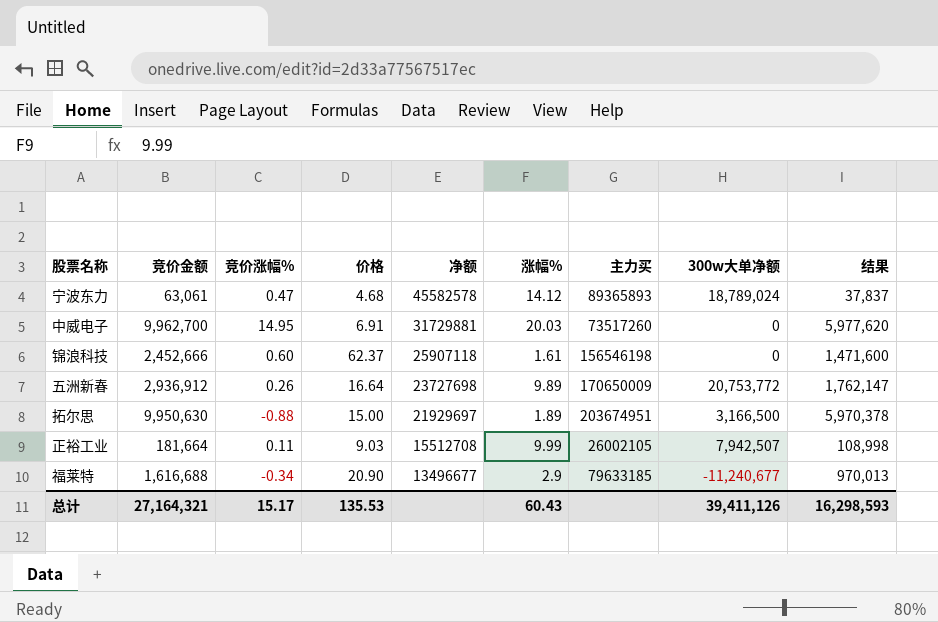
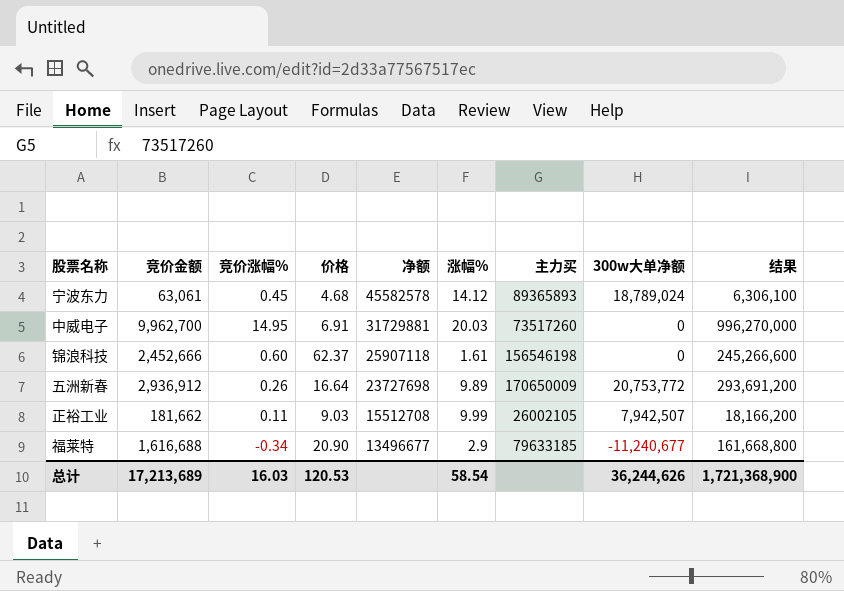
column 结果 | formula: [竞价金额] * 0.6 -> [竞价金额] * 100
row 拓尔思: 9,950,630 | -0.88 | 15.00 | 21929697 | 1.89 | 203674951 | 3,166,500 | 5,970,378 -> none
宁波东力 | 竞价涨幅%: 0.47 -> 0.45
正裕工业 | 竞价金额: 181,664 -> 181,662
总计 | 竞价金额: 27,164,321 -> 17,213,689
总计 | 竞价涨幅%: 15.17 -> 16.03
总计 | 价格: 135.53 -> 120.53
总计 | 涨幅%: 60.43 -> 58.54
总计 | 300w大单净额: 39,411,126 -> 36,244,626
总计 | 结果: 16,298,593 -> 1,721,368,900

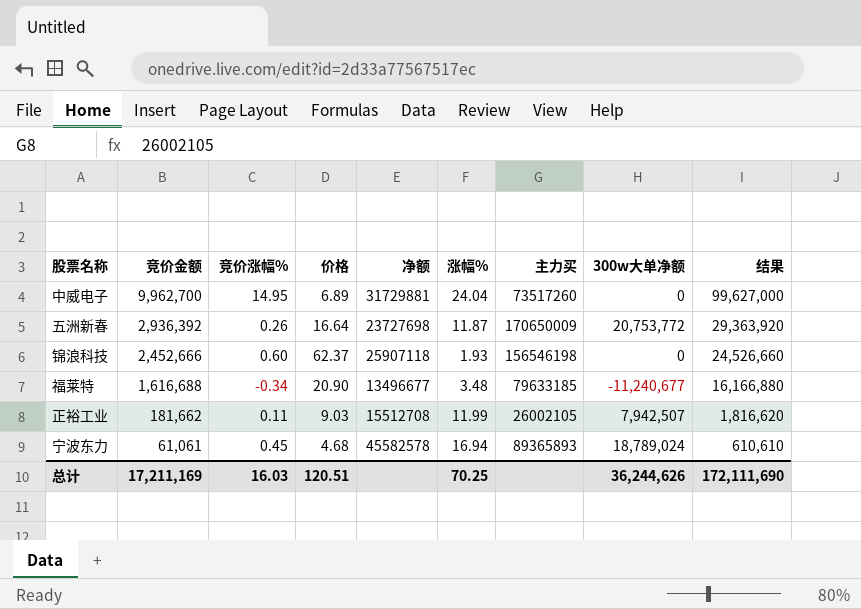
row order: 净额 descending -> 竞价金额 descending
column 结果 | formula: [竞价金额] * 100 -> [竞价金额] * 10
中威电子 | 价格: 6.91 -> 6.89
中威电子 | 涨幅%: 20.03 -> 24.04
五洲新春 | 竞价金额: 2,936,912 -> 2,936,392
五洲新春 | 涨幅%: 9.89 -> 11.87
锦浪科技 | 涨幅%: 1.61 -> 1.93
福莱特 | 涨幅%: 2.9 -> 3.48
正裕工业 | 涨幅%: 9.99 -> 11.99
宁波东力 | 竞价金额: 63,061 -> 61,061
宁波东力 | 涨幅%: 14.12 -> 16.94
总计 | 竞价金额: 17,213,689 -> 17,211,169
总计 | 价格: 120.53 -> 120.51
总计 | 涨幅%: 58.54 -> 70.25
总计 | 结果: 1,721,368,900 -> 172,111,690

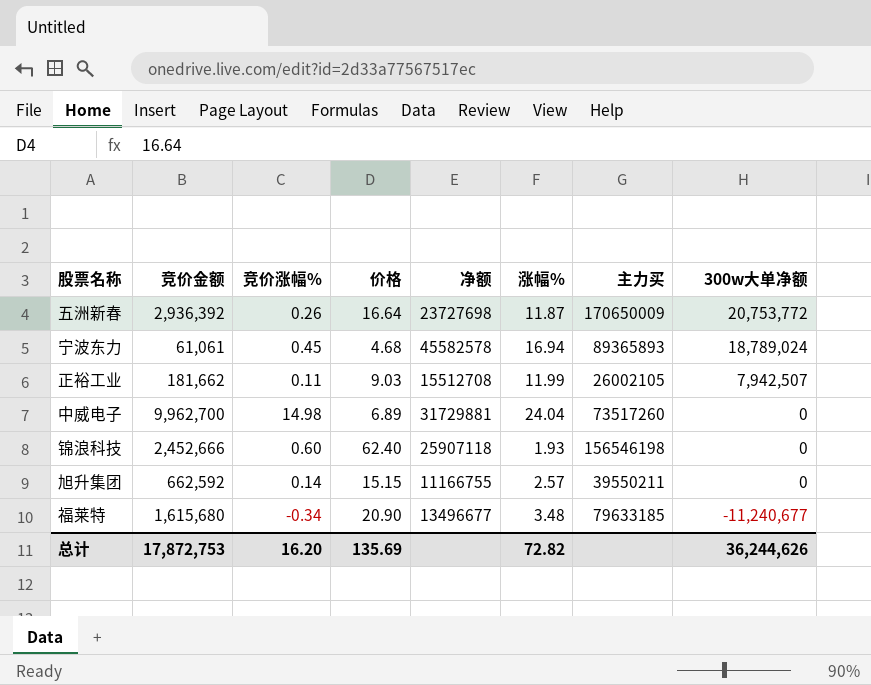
row order: 竞价金额 descending -> 300w大单净额 descending
column 结果 | formula: [竞价金额] * 10 -> none
中威电子 | 竞价涨幅%: 14.95 -> 14.98
锦浪科技 | 价格: 62.37 -> 62.40
row 旭升集团: none -> 662,592 | 0.14 | 15.15 | 11166755 | 2.57 | 39550211 | 0
福莱特 | 竞价金额: 1,616,688 -> 1,615,680
总计 | 竞价金额: 17,211,169 -> 17,872,753
总计 | 竞价涨幅%: 16.03 -> 16.20
总计 | 价格: 120.51 -> 135.69
总计 | 涨幅%: 70.25 -> 72.82

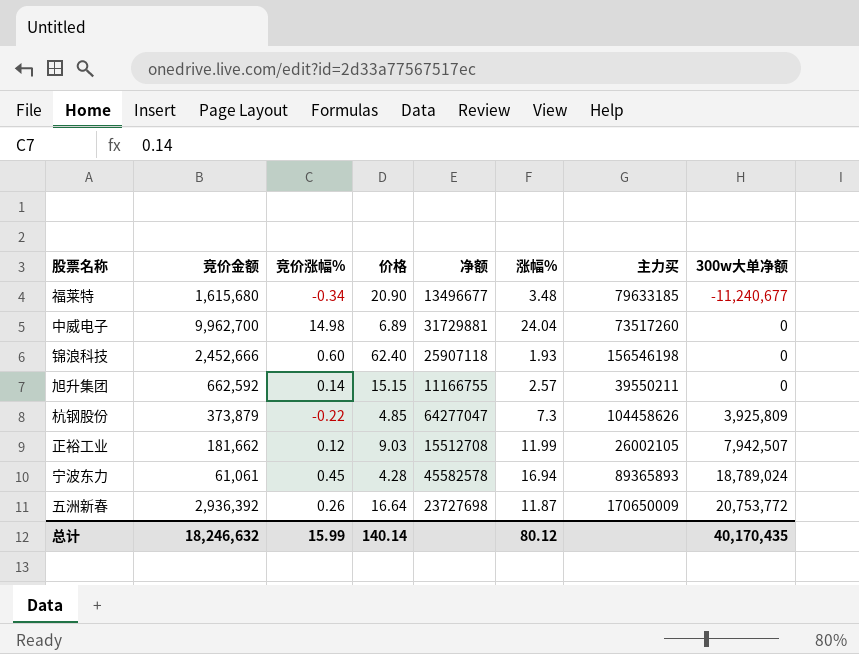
row order: 300w大单净额 descending -> 300w大单净额 ascending
row 杭钢股份: none -> 373,879 | -0.22 | 4.85 | 64277047 | 7.3 | 104458626 | 3,925,809
正裕工业 | 竞价涨幅%: 0.11 -> 0.12
宁波东力 | 价格: 4.68 -> 4.28
总计 | 竞价金额: 17,872,753 -> 18,246,632
总计 | 竞价涨幅%: 16.20 -> 15.99
总计 | 价格: 135.69 -> 140.14
总计 | 涨幅%: 72.82 -> 80.12
总计 | 300w大单净额: 36,244,626 -> 40,170,435

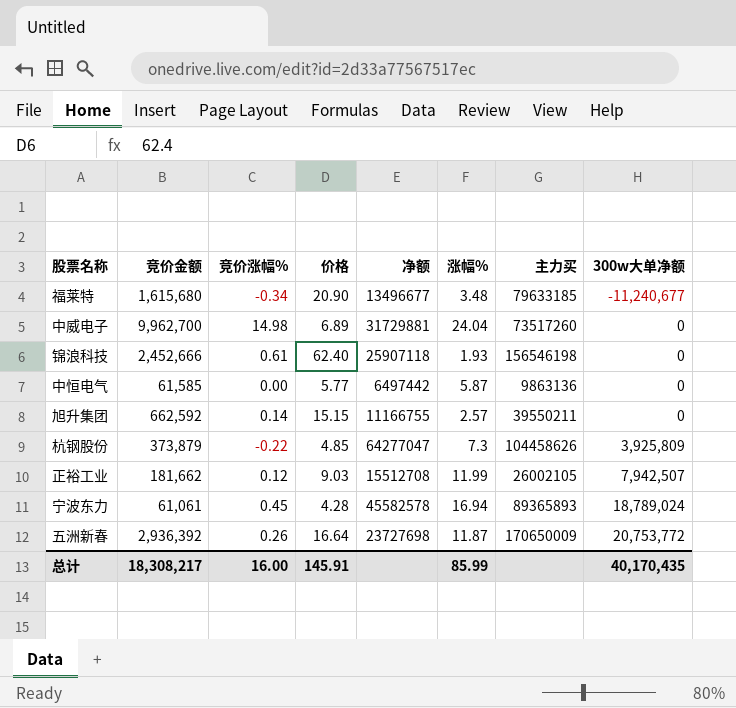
锦浪科技 | 竞价涨幅%: 0.60 -> 0.61
row 中恒电气: none -> 61,585 | 0.00 | 5.77 | 6497442 | 5.87 | 9863136 | 0
总计 | 竞价金额: 18,246,632 -> 18,308,217
总计 | 竞价涨幅%: 15.99 -> 16.00
总计 | 价格: 140.14 -> 145.91
总计 | 涨幅%: 80.12 -> 85.99

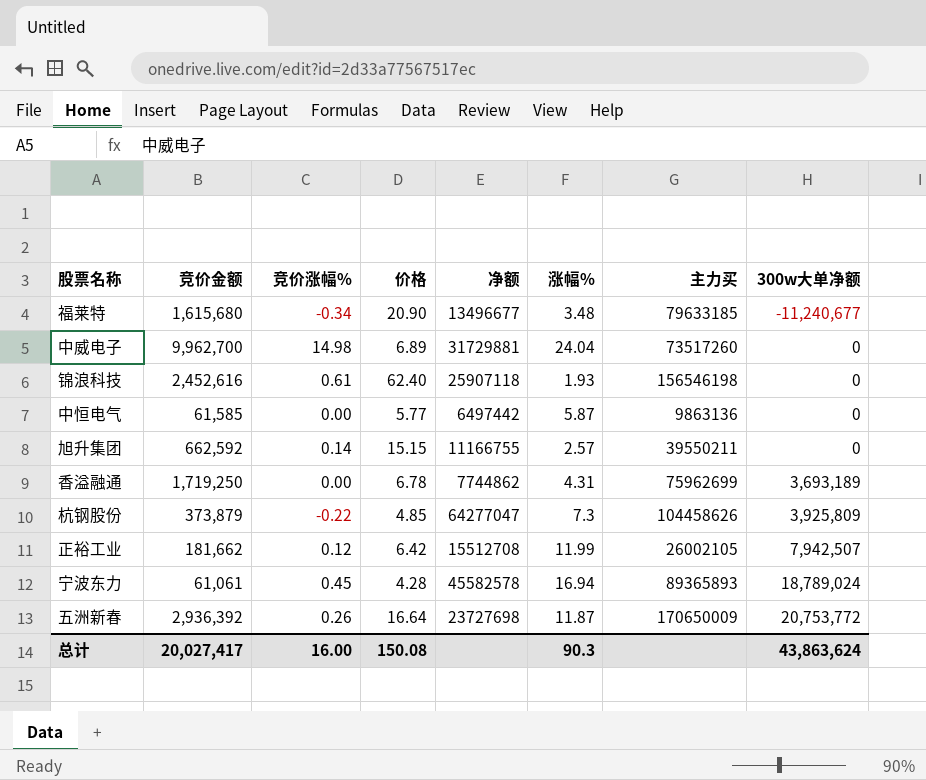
锦浪科技 | 竞价金额: 2,452,666 -> 2,452,616
row 香溢融通: none -> 1,719,250 | 0.00 | 6.78 | 7744862 | 4.31 | 75962699 | 3,693,189
正裕工业 | 价格: 9.03 -> 6.42
总计 | 竞价金额: 18,308,217 -> 20,027,417
总计 | 价格: 145.91 -> 150.08
总计 | 涨幅%: 85.99 -> 90.3
总计 | 300w大单净额: 40,170,435 -> 43,863,624

